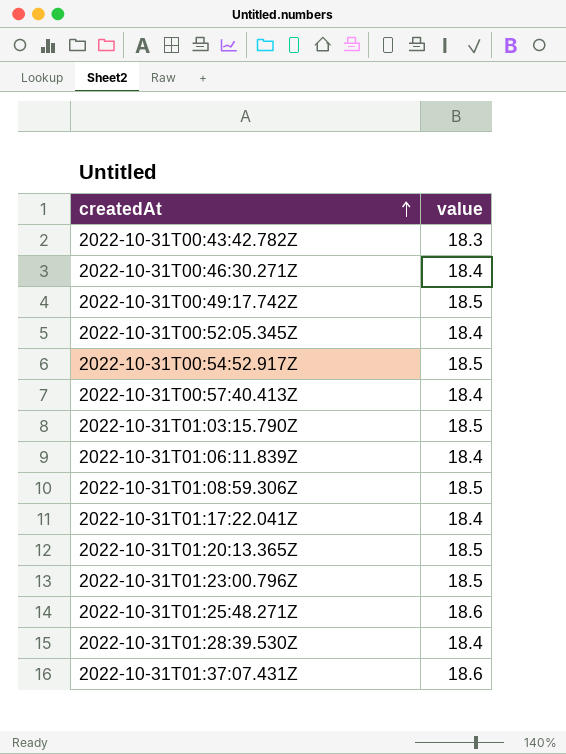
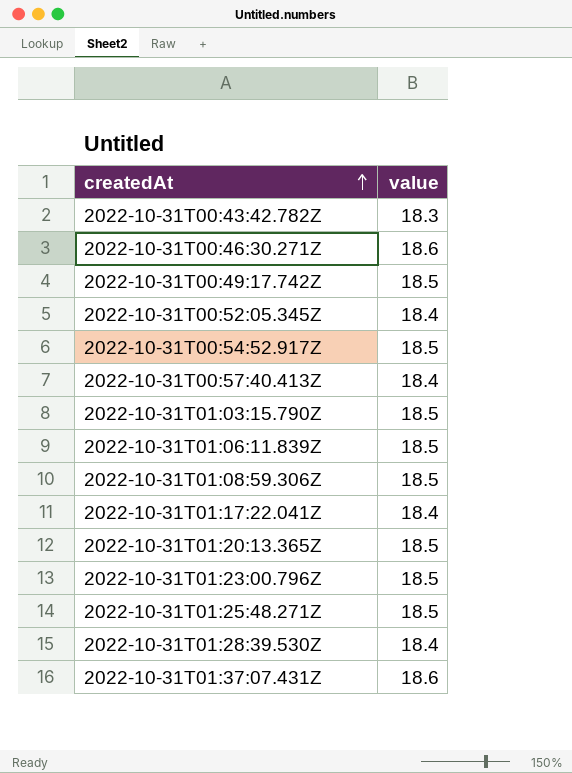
2022-10-31T00:46:30.271Z | value: 18.4 -> 18.6
2022-10-31T01:06:11.839Z | value: 18.4 -> 18.5
2022-10-31T01:25:48.271Z | value: 18.6 -> 18.5

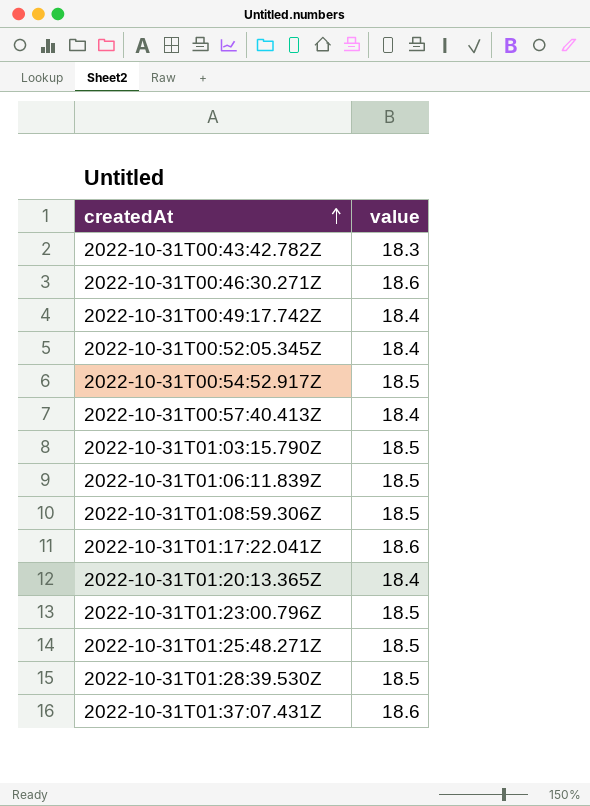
2022-10-31T00:49:17.742Z | value: 18.5 -> 18.4
2022-10-31T01:17:22.041Z | value: 18.4 -> 18.6
2022-10-31T01:20:13.365Z | value: 18.5 -> 18.4
2022-10-31T01:28:39.530Z | value: 18.4 -> 18.5

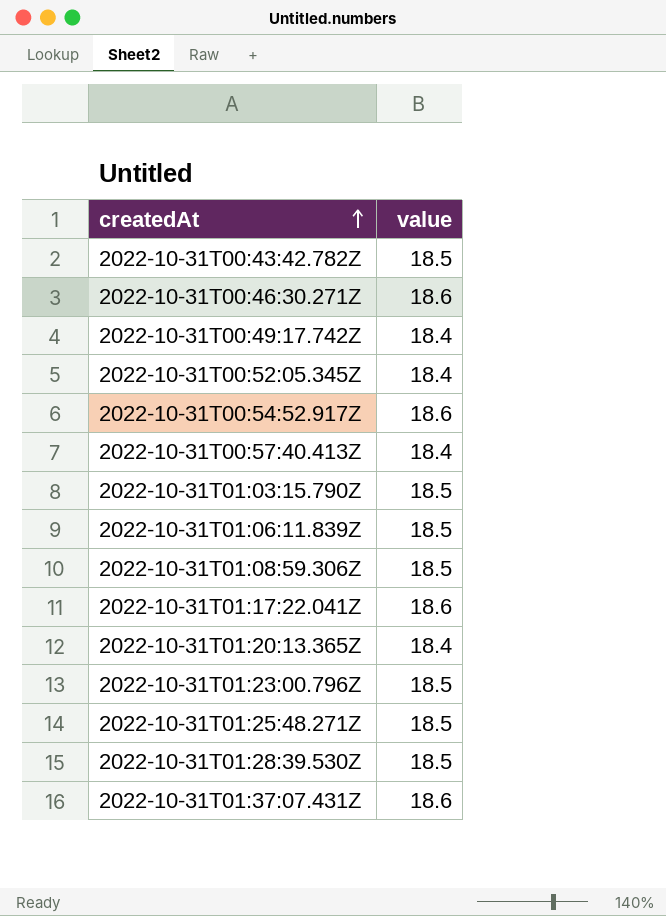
2022-10-31T00:43:42.782Z | value: 18.3 -> 18.5
2022-10-31T00:54:52.917Z | value: 18.5 -> 18.6

